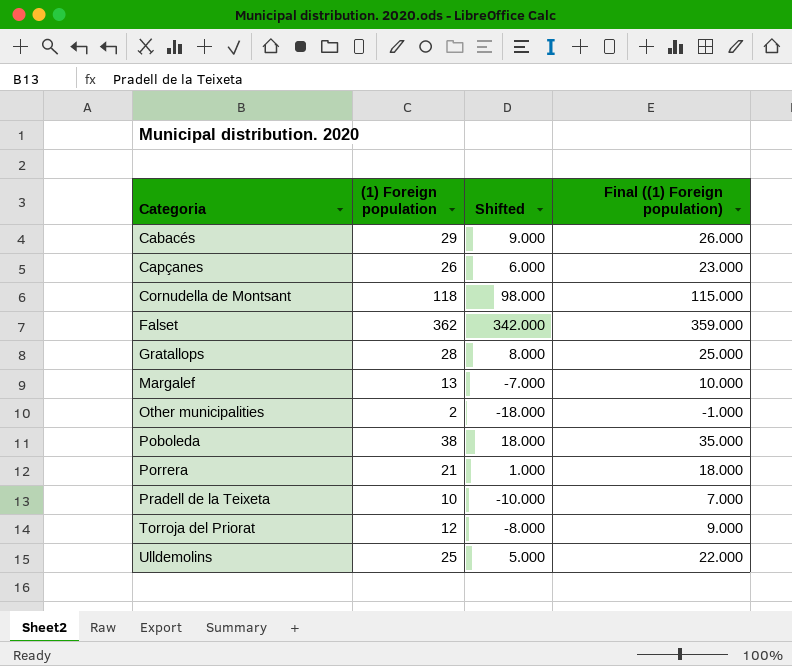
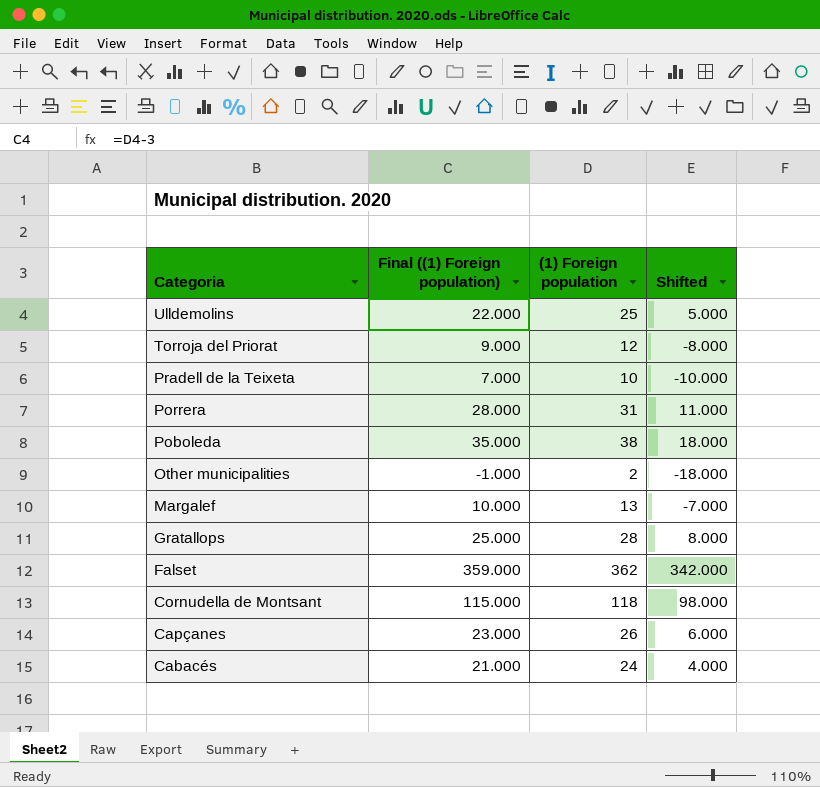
row order: Categoria ascending -> Categoria descending
column Final ((1) Foreign population) | position: 4 -> 2
Porrera | Final ((1) Foreign population): 18.000 -> 28.000
Porrera | (1) Foreign population: 21 -> 31
Porrera | Shifted: 1.000 -> 11.000
Cabacés | Final ((1) Foreign population): 26.000 -> 21.000
Cabacés | (1) Foreign population: 29 -> 24
Cabacés | Shifted: 9.000 -> 4.000

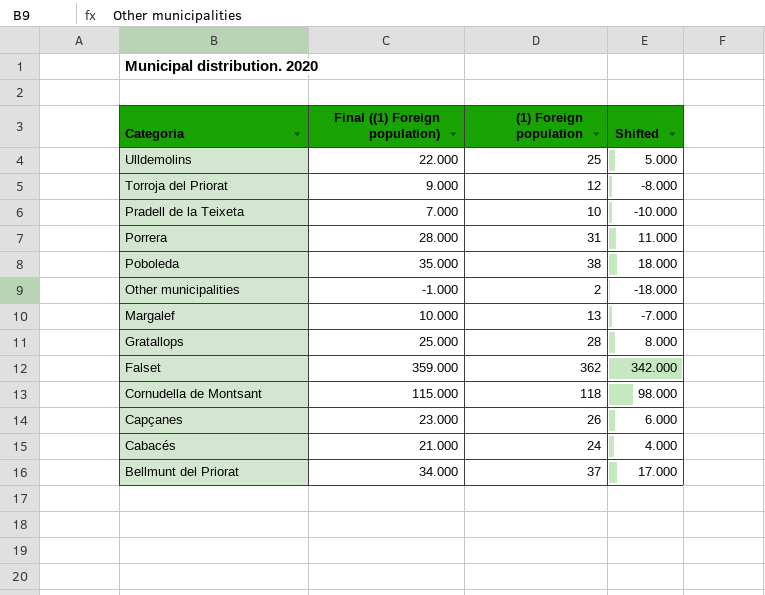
row Bellmunt del Priorat: none -> 34.000 | 37 | 17.000

